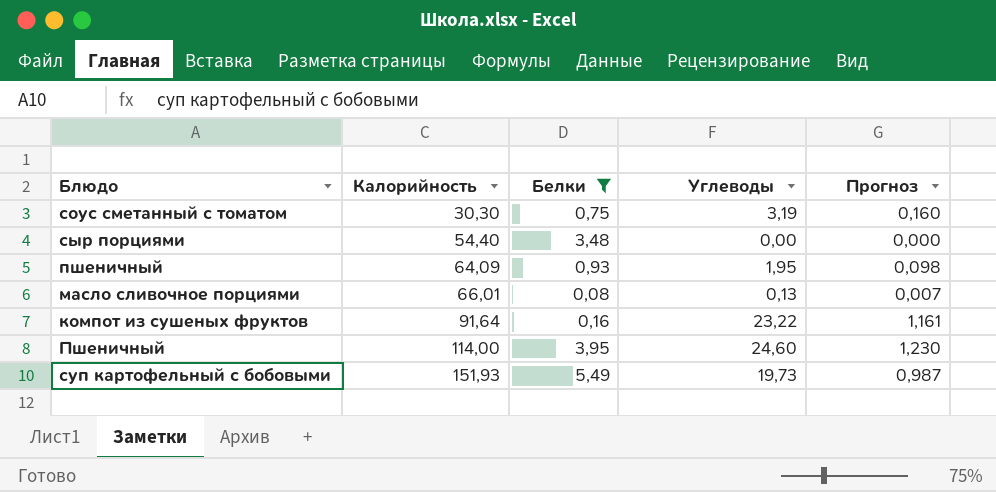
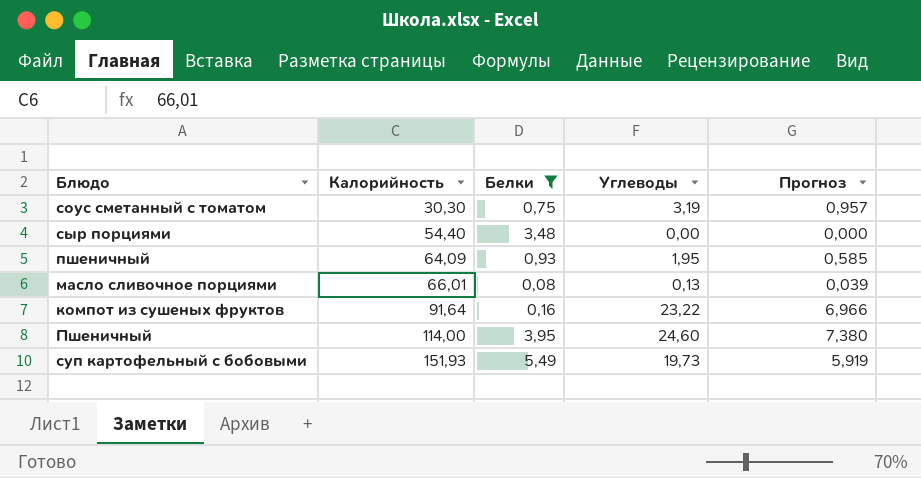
column Прогноз | formula: [Углеводы] * 0,05 -> [Углеводы] * 0,3

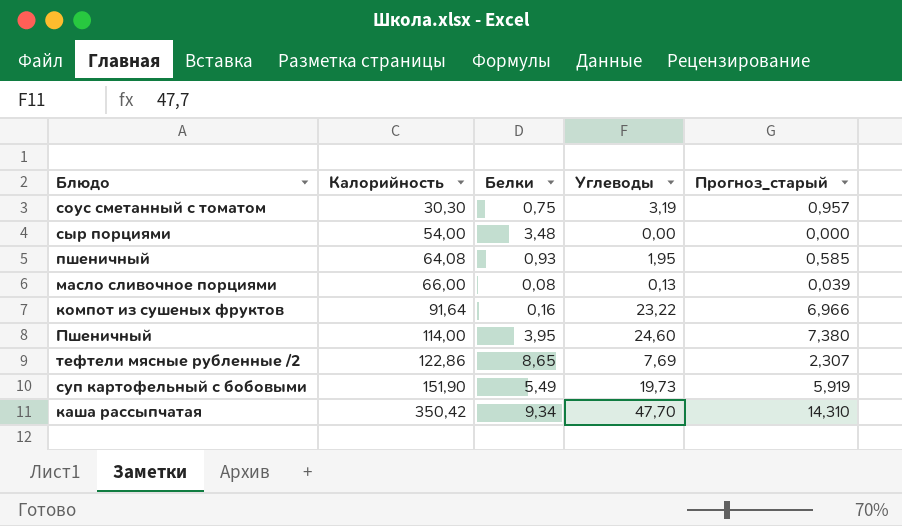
filter: Белки <= 5,49 -> none
column name: Прогноз -> Прогноз_старый
сыр порциями | Калорийность: 54,40 -> 54,00
пшеничный | Калорийность: 64,09 -> 64,08
масло сливочное порциями | Калорийность: 66,01 -> 66,00
суп картофельный с бобовыми | Калорийность: 151,93 -> 151,90

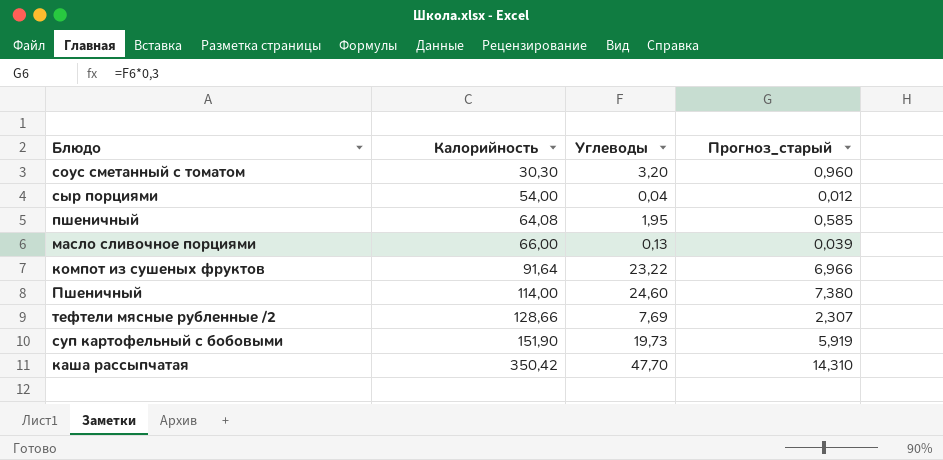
column Белки | position: 3 -> none
соус сметанный с томатом | Углеводы: 3,19 -> 3,20
соус сметанный с томатом | Прогноз_старый: 0,957 -> 0,960
сыр порциями | Углеводы: 0,00 -> 0,04
сыр порциями | Прогноз_старый: 0,000 -> 0,012
тефтели мясные рубленные /2 | Калорийность: 122,86 -> 128,66

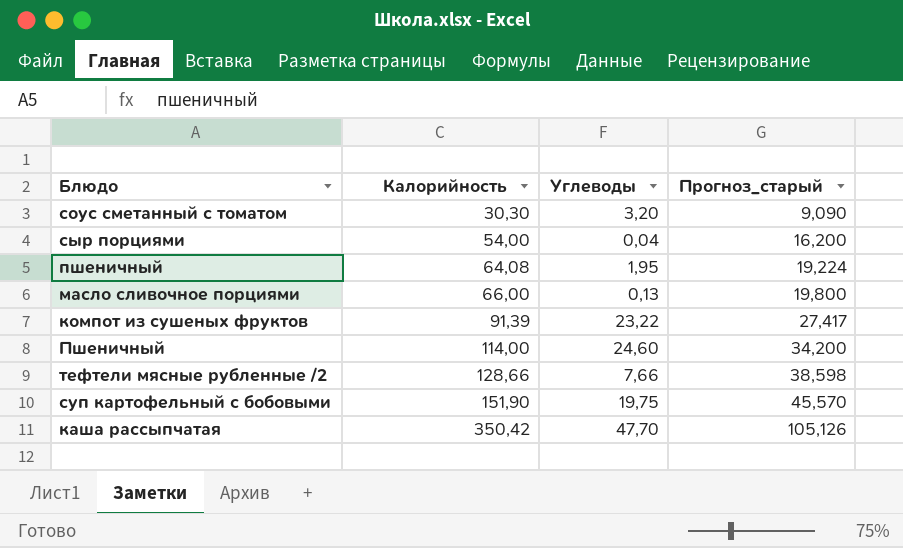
column Прогноз_старый | formula: [Углеводы] * 0,3 -> [Калорийность] * 0,3
компот из сушеных фруктов | Калорийность: 91,64 -> 91,39
тефтели мясные рубленные /2 | Углеводы: 7,69 -> 7,66
суп картофельный с бобовыми | Углеводы: 19,73 -> 19,75

